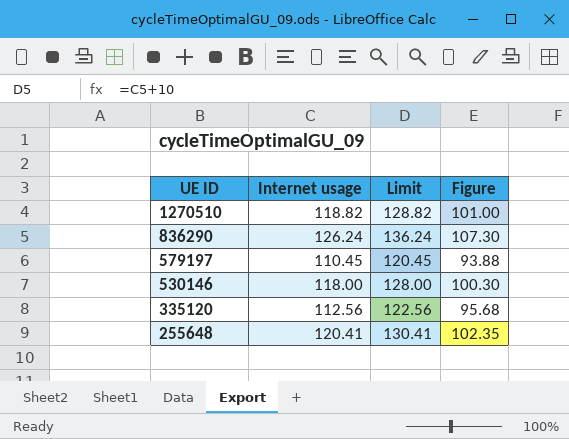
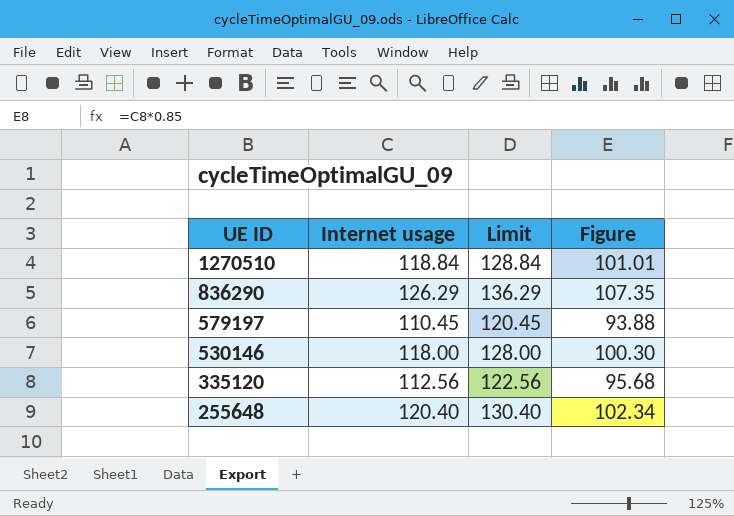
1270510 | Internet usage: 118.82 -> 118.84
1270510 | Limit: 128.82 -> 128.84
1270510 | Figure: 101.00 -> 101.01
836290 | Internet usage: 126.24 -> 126.29
836290 | Limit: 136.24 -> 136.29
836290 | Figure: 107.30 -> 107.35
255648 | Internet usage: 120.41 -> 120.40
255648 | Limit: 130.41 -> 130.40
255648 | Figure: 102.35 -> 102.34

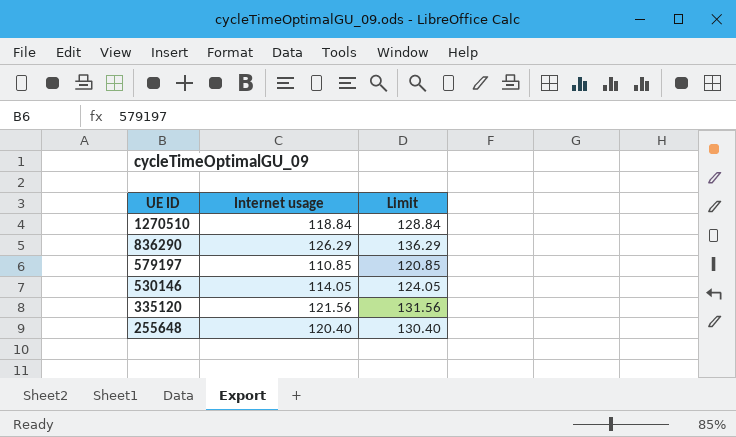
column Figure | formula: [Internet usage] * 0.85 -> none
579197 | Internet usage: 110.45 -> 110.85
579197 | Limit: 120.45 -> 120.85
530146 | Internet usage: 118.00 -> 114.05
530146 | Limit: 128.00 -> 124.05
335120 | Internet usage: 112.56 -> 121.56
335120 | Limit: 122.56 -> 131.56

